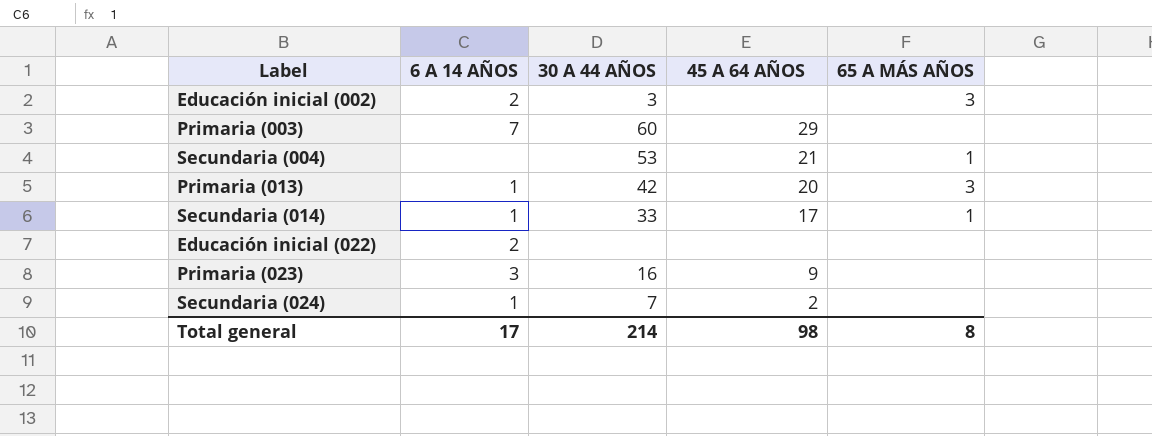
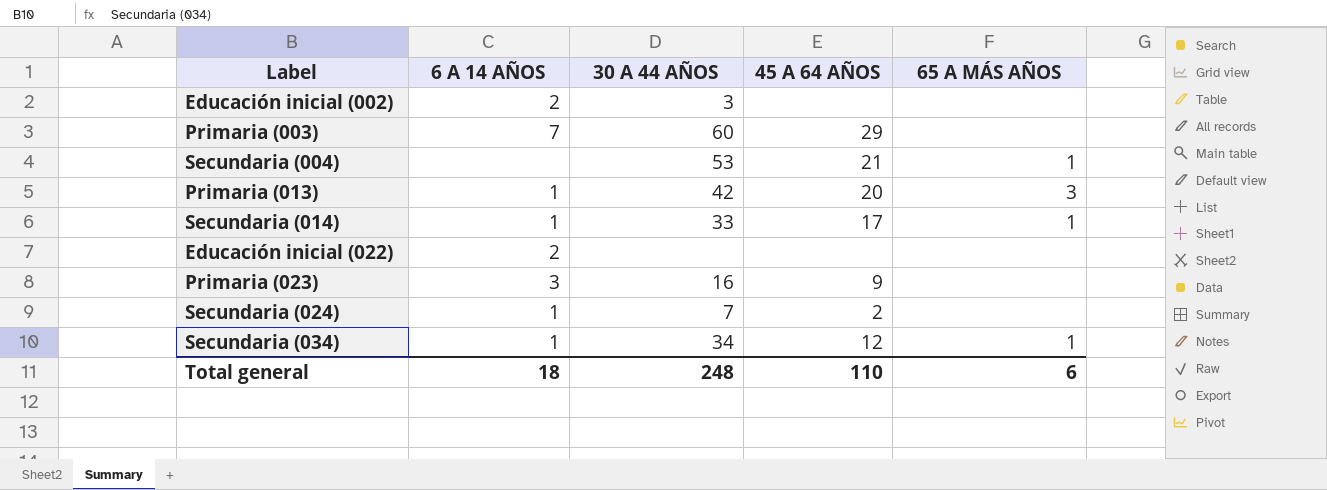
Educación inicial (002) | 65 A MÁS AÑOS: 3 -> none
row Secundaria (034): none -> 1 | 34 | 12 | 1
Total general | 6 A 14 AÑOS: 17 -> 18
Total general | 30 A 44 AÑOS: 214 -> 248
Total general | 45 A 64 AÑOS: 98 -> 110
Total general | 65 A MÁS AÑOS: 8 -> 6

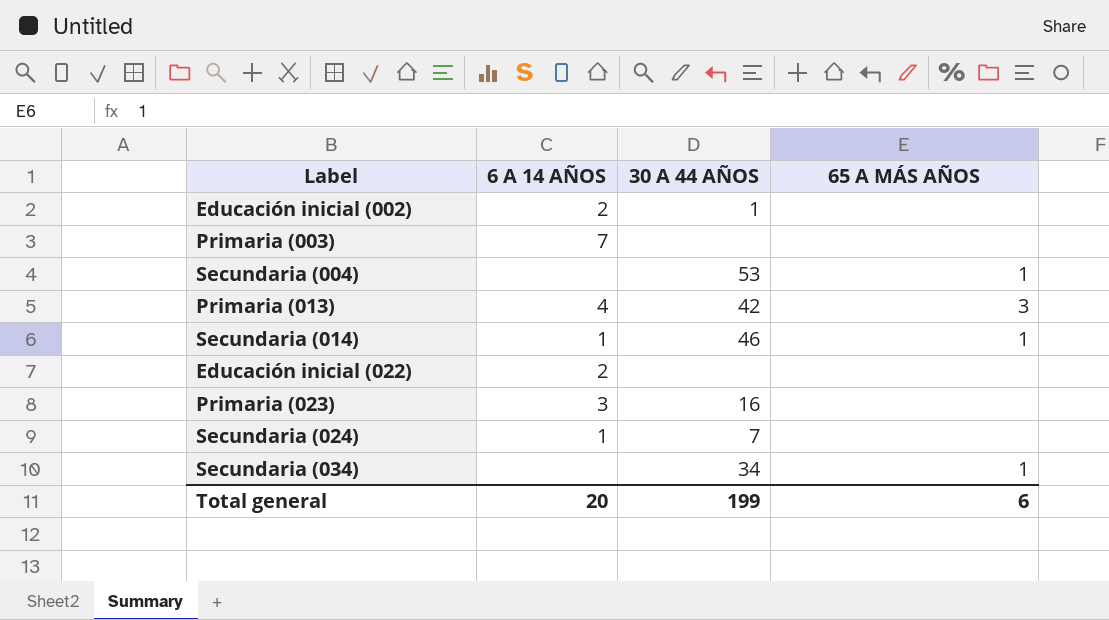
column 45 A 64 AÑOS | position: 4 -> none
Educación inicial (002) | 30 A 44 AÑOS: 3 -> 1
Primaria (003) | 30 A 44 AÑOS: 60 -> none
Primaria (013) | 6 A 14 AÑOS: 1 -> 4
Secundaria (014) | 30 A 44 AÑOS: 33 -> 46
Secundaria (034) | 6 A 14 AÑOS: 1 -> none
Total general | 6 A 14 AÑOS: 18 -> 20
Total general | 30 A 44 AÑOS: 248 -> 199

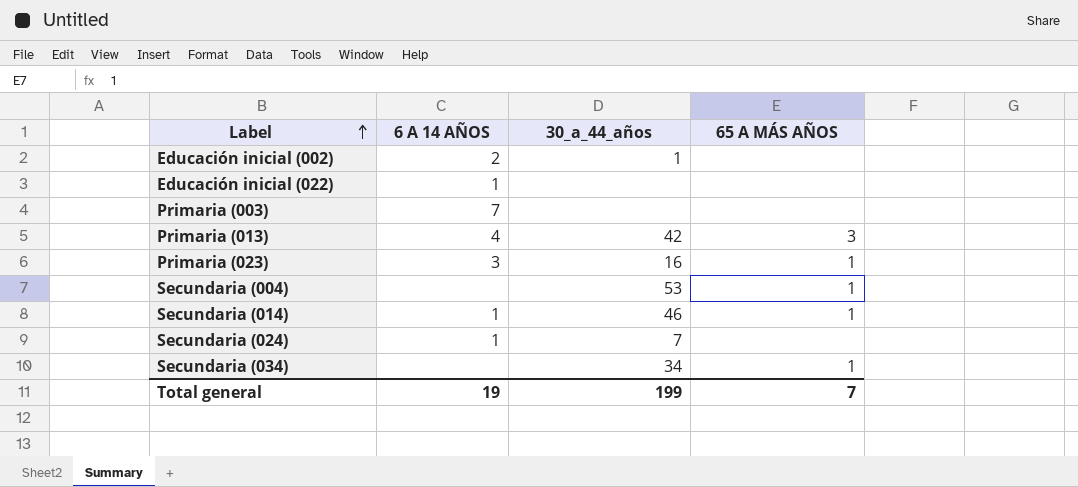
row order: none -> Label ascending
column name: 30 A 44 AÑOS -> 30_a_44_años
Educación inicial (022) | 6 A 14 AÑOS: 2 -> 1
Primaria (023) | 65 A MÁS AÑOS: none -> 1
Total general | 6 A 14 AÑOS: 20 -> 19
Total general | 65 A MÁS AÑOS: 6 -> 7

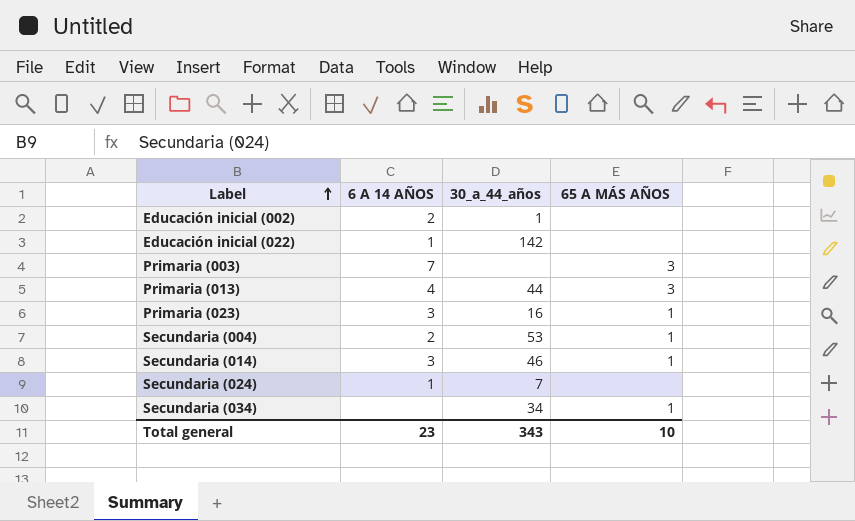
Educación inicial (022) | 30_a_44_años: none -> 142
Primaria (003) | 65 A MÁS AÑOS: none -> 3
Primaria (013) | 30_a_44_años: 42 -> 44
Secundaria (004) | 6 A 14 AÑOS: none -> 2
Secundaria (014) | 6 A 14 AÑOS: 1 -> 3
Total general | 6 A 14 AÑOS: 19 -> 23
Total general | 30_a_44_años: 199 -> 343
Total general | 65 A MÁS AÑOS: 7 -> 10

